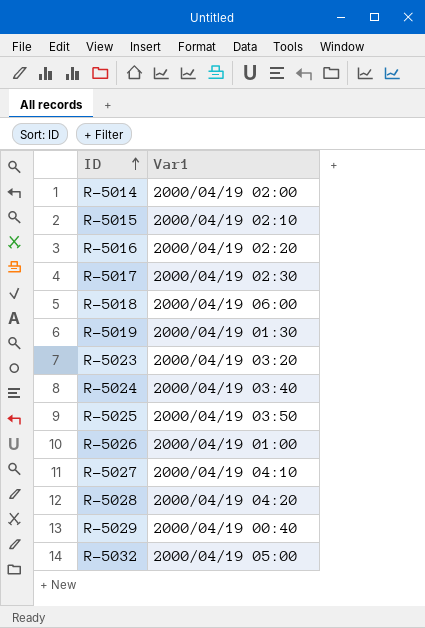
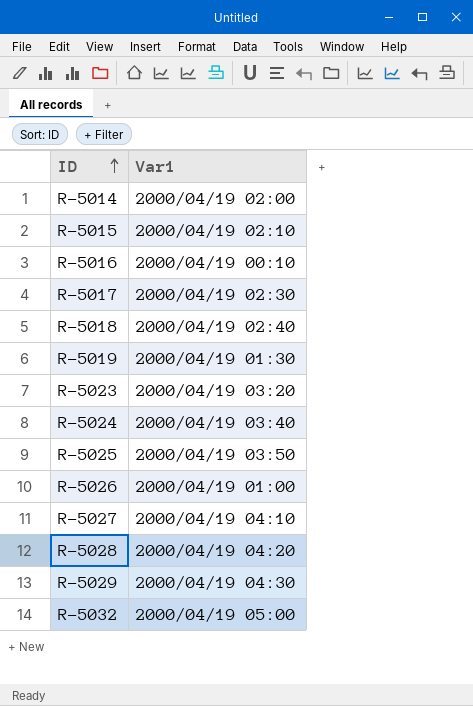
R-5016 | Var1: 2000/04/19 02:20 -> 2000/04/19 00:10
R-5018 | Var1: 2000/04/19 06:00 -> 2000/04/19 02:40
R-5029 | Var1: 2000/04/19 00:40 -> 2000/04/19 04:30

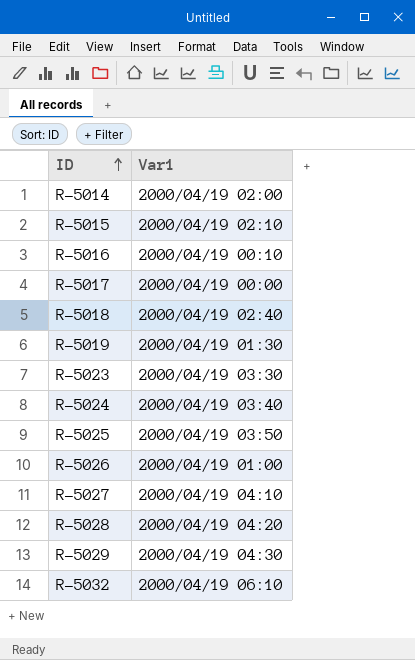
R-5017 | Var1: 2000/04/19 02:30 -> 2000/04/19 00:00
R-5023 | Var1: 2000/04/19 03:20 -> 2000/04/19 03:30
R-5032 | Var1: 2000/04/19 05:00 -> 2000/04/19 06:10

